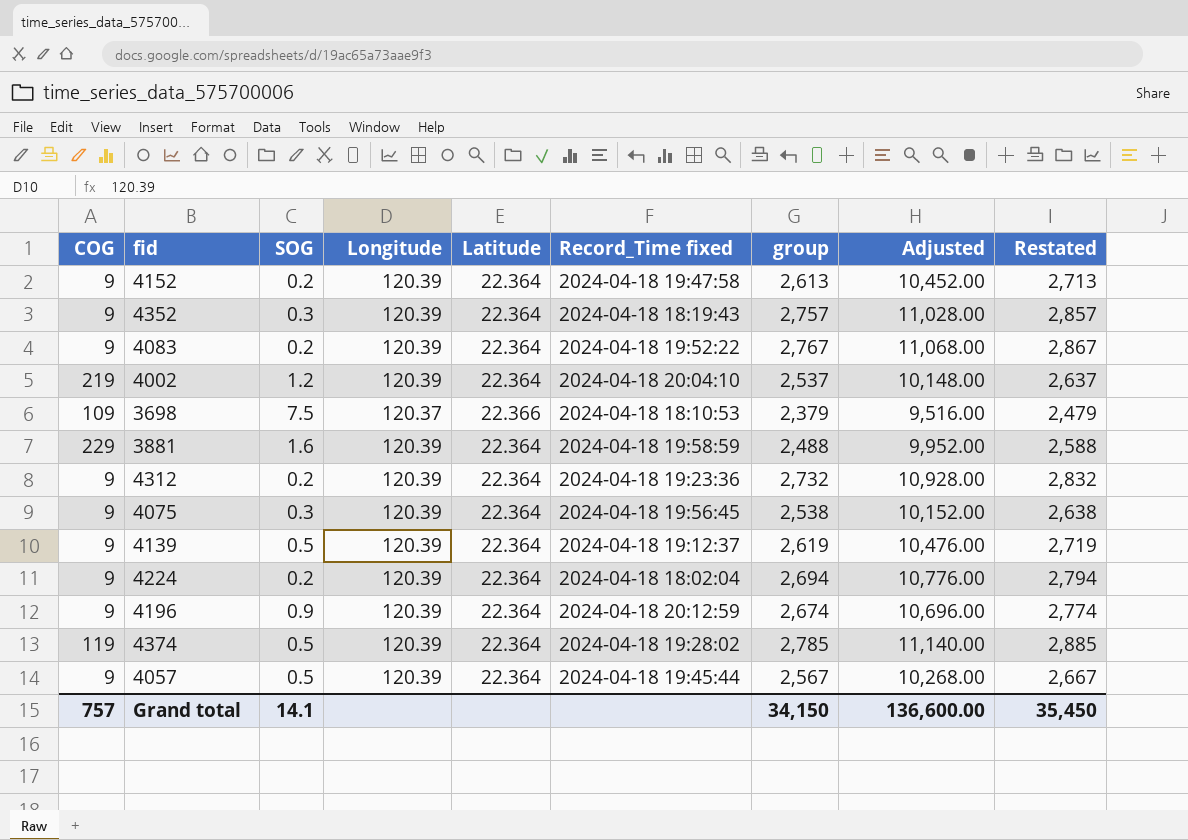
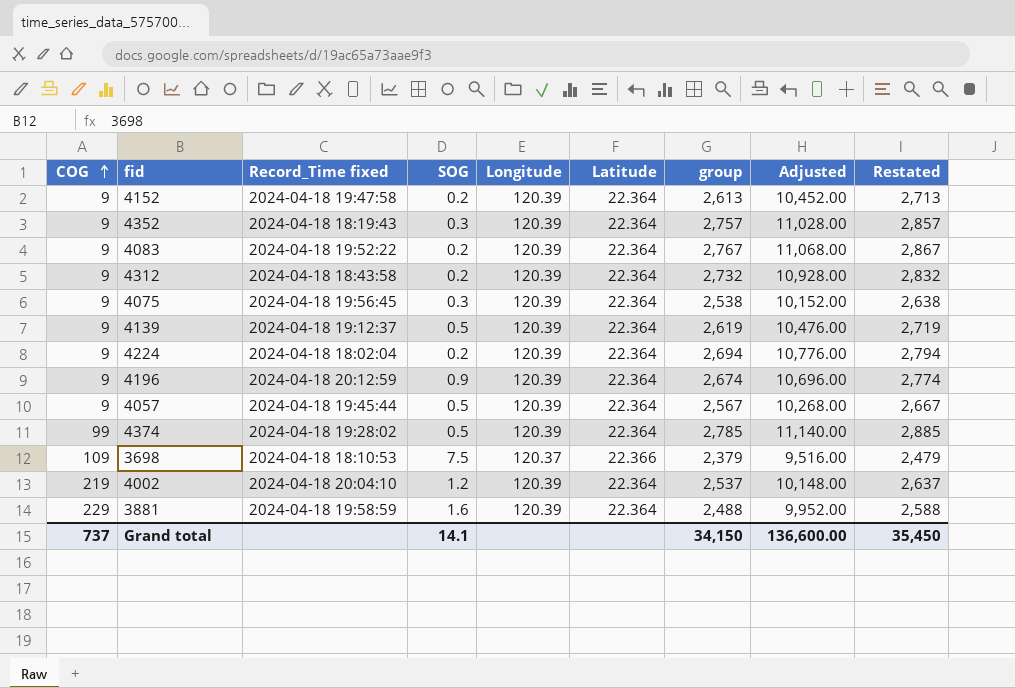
row order: none -> COG ascending
column Record_Time fixed | position: 6 -> 3
4312 | Record_Time fixed: 2024-04-18 19:23:36 -> 2024-04-18 18:43:58
4374 | COG: 119 -> 99
Grand total | COG: 757 -> 737

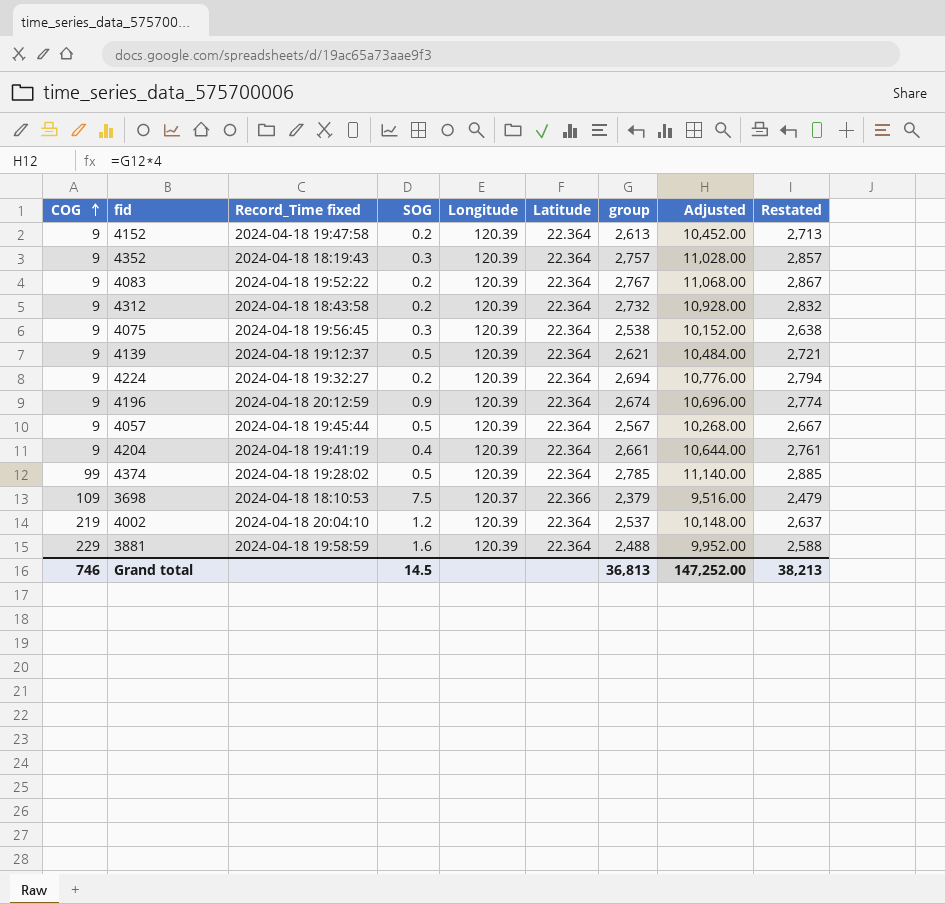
4139 | group: 2,619 -> 2,621
4139 | Adjusted: 10,476.00 -> 10,484.00
4139 | Restated: 2,719 -> 2,721
4224 | Record_Time fixed: 2024-04-18 18:02:04 -> 2024-04-18 19:32:27
row 4204: none -> 9 | 2024-04-18 19:41:19 | 0.4 | 120.39 | 22.364 | 2,661 | 10,644.00 | 2,761
Grand total | COG: 737 -> 746
Grand total | SOG: 14.1 -> 14.5
Grand total | group: 34,150 -> 36,813
Grand total | Adjusted: 136,600.00 -> 147,252.00
Grand total | Restated: 35,450 -> 38,213

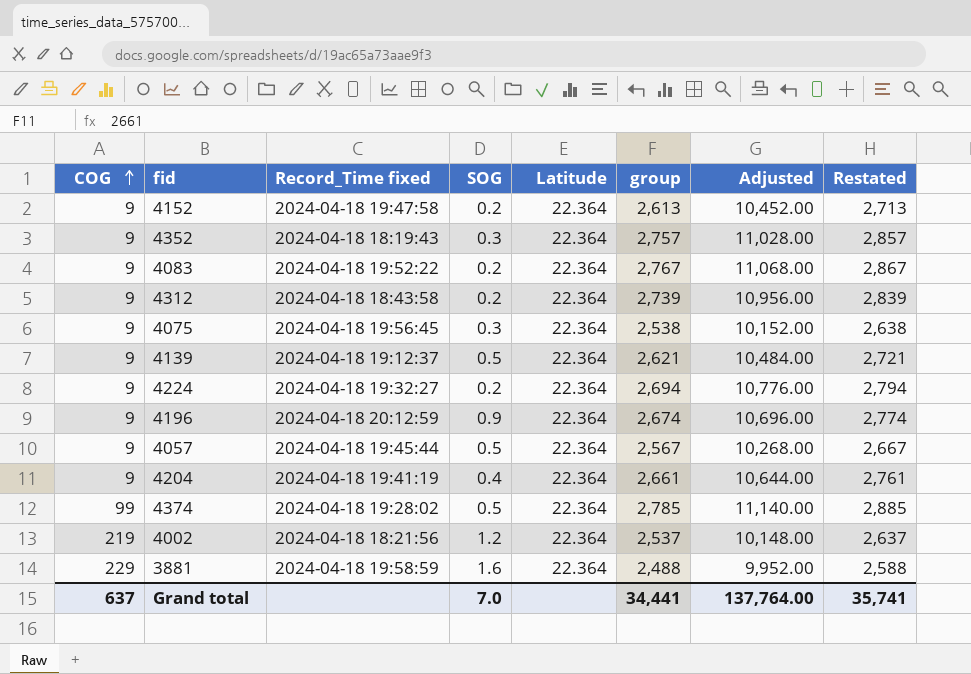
column Longitude | position: 5 -> none
row 3698: 109 | 2024-04-18 18:10:53 | 7.5 | 120.37 | 22.366 | 2,379 | 9,516.00 | 2,479 -> none
4312 | group: 2,732 -> 2,739
4312 | Adjusted: 10,928.00 -> 10,956.00
4312 | Restated: 2,832 -> 2,839
4002 | Record_Time fixed: 2024-04-18 20:04:10 -> 2024-04-18 18:21:56
Grand total | COG: 746 -> 637
Grand total | SOG: 14.5 -> 7.0
Grand total | group: 36,813 -> 34,441
Grand total | Adjusted: 147,252.00 -> 137,764.00
Grand total | Restated: 38,213 -> 35,741

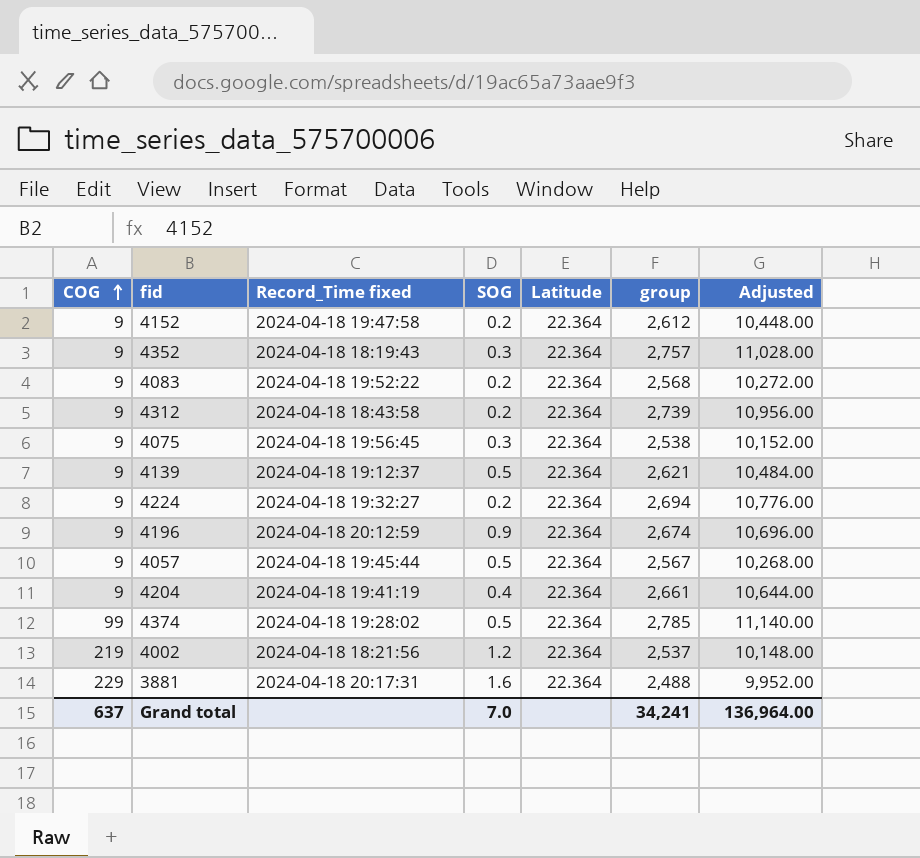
column Restated | formula: [group] + 100 -> none
4152 | group: 2,613 -> 2,612
4152 | Adjusted: 10,452.00 -> 10,448.00
4083 | group: 2,767 -> 2,568
4083 | Adjusted: 11,068.00 -> 10,272.00
3881 | Record_Time fixed: 2024-04-18 19:58:59 -> 2024-04-18 20:17:31
Grand total | group: 34,441 -> 34,241
Grand total | Adjusted: 137,764.00 -> 136,964.00

